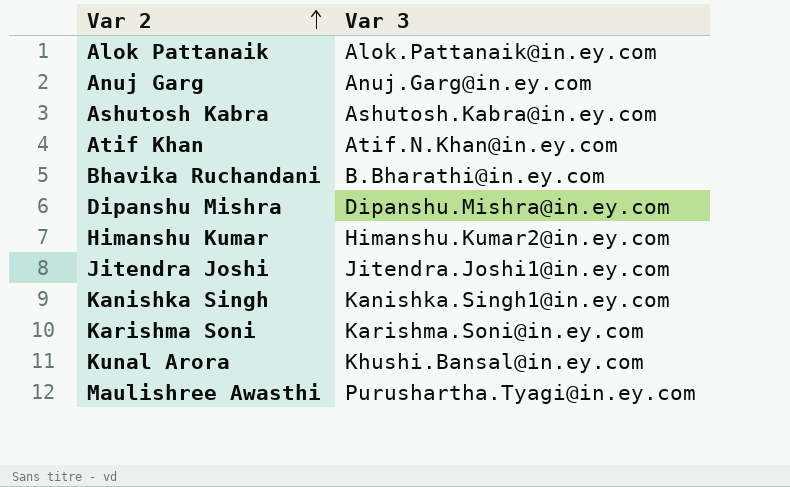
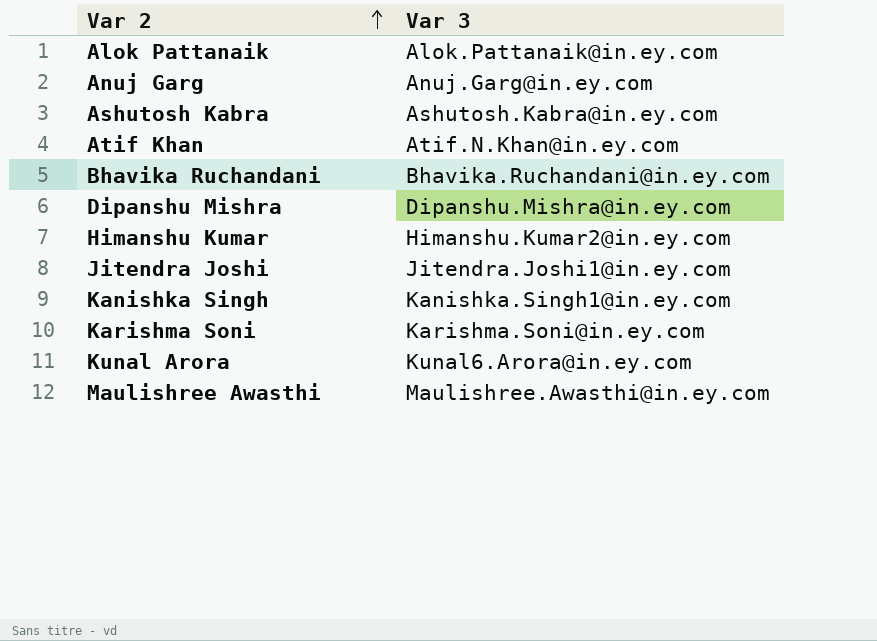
Bhavika Ruchandani | Var 3: B.Bharathi@in.ey.com -> Bhavika.Ruchandani@in.ey.com
Kunal Arora | Var 3: Khushi.Bansal@in.ey.com -> Kunal6.Arora@in.ey.com
Maulishree Awasthi | Var 3: Purushartha.Tyagi@in.ey.com -> Maulishree.Awasthi@in.ey.com

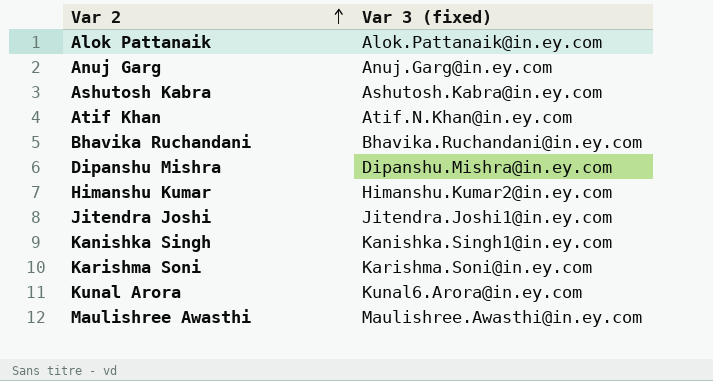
column name: Var 3 -> Var 3 (fixed)

